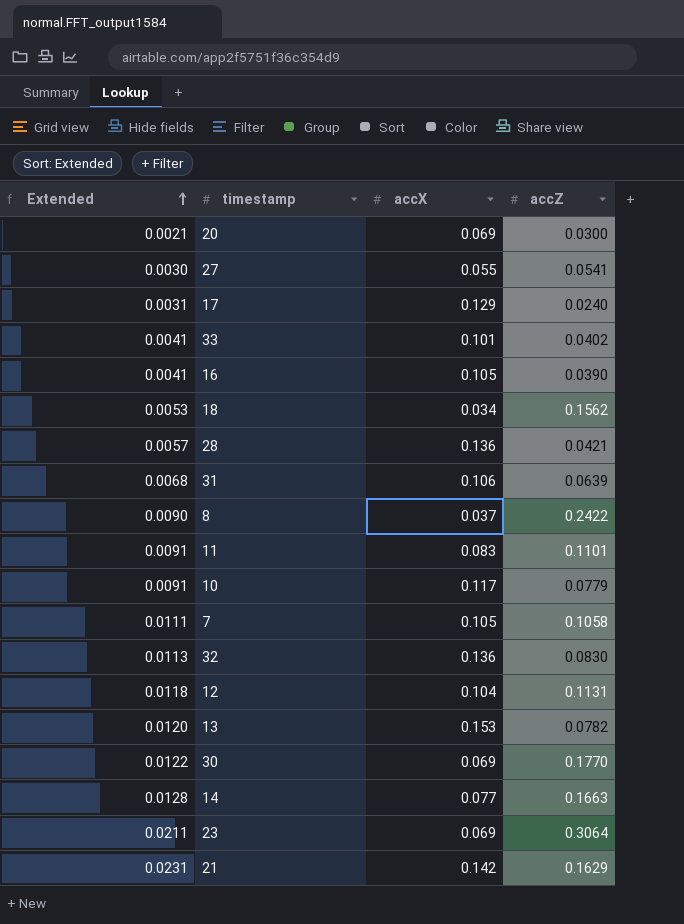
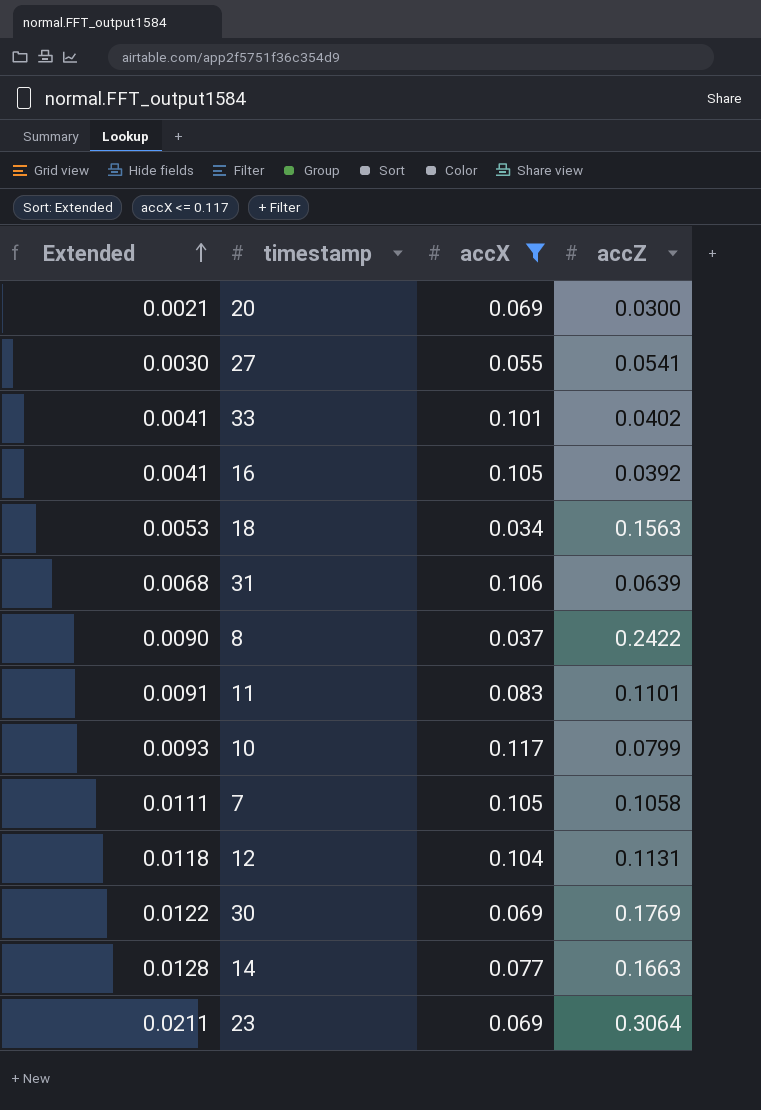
filter: none -> accX <= 0.117
16 | accZ: 0.0390 -> 0.0392
18 | accZ: 0.1562 -> 0.1563
10 | Extended: 0.0091 -> 0.0093
10 | accZ: 0.0779 -> 0.0799
30 | accZ: 0.1770 -> 0.1769

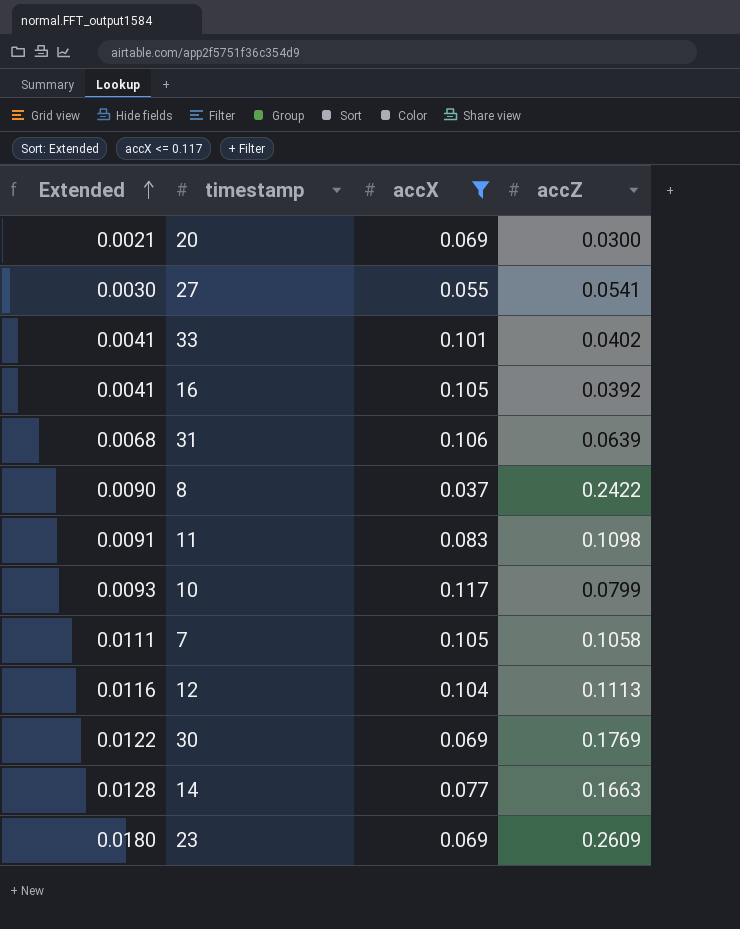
row 18: 0.0053 | 0.034 | 0.1563 -> none
11 | accZ: 0.1101 -> 0.1098
12 | Extended: 0.0118 -> 0.0116
12 | accZ: 0.1131 -> 0.1113
23 | Extended: 0.0211 -> 0.0180
23 | accZ: 0.3064 -> 0.2609

